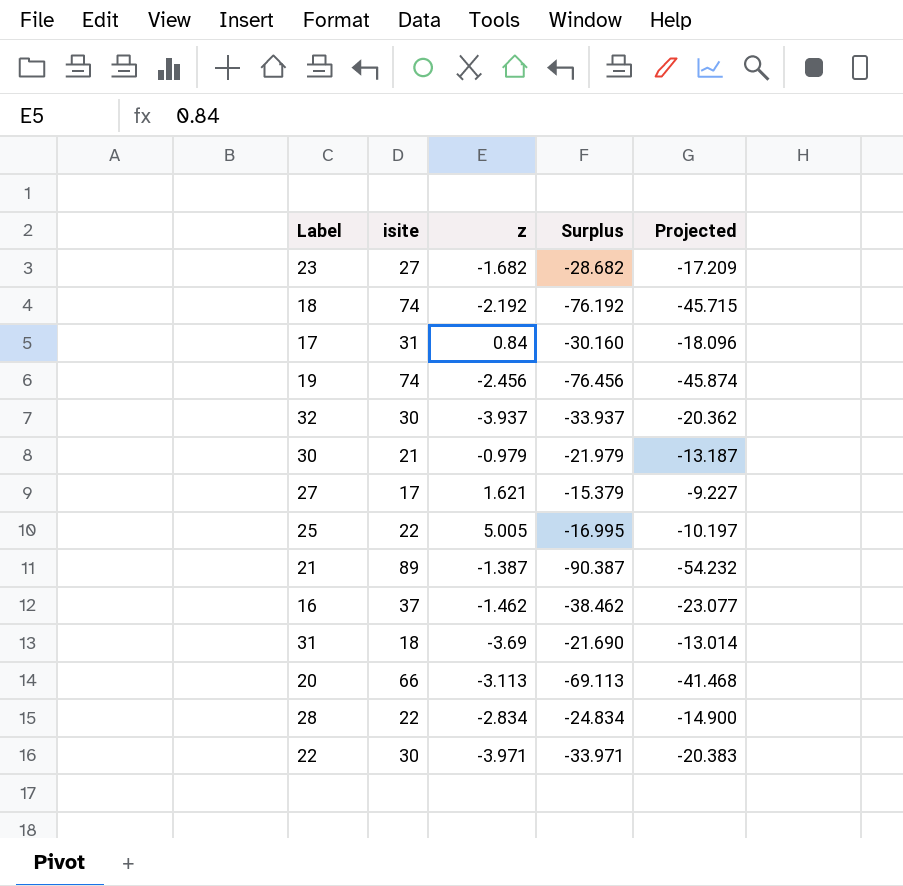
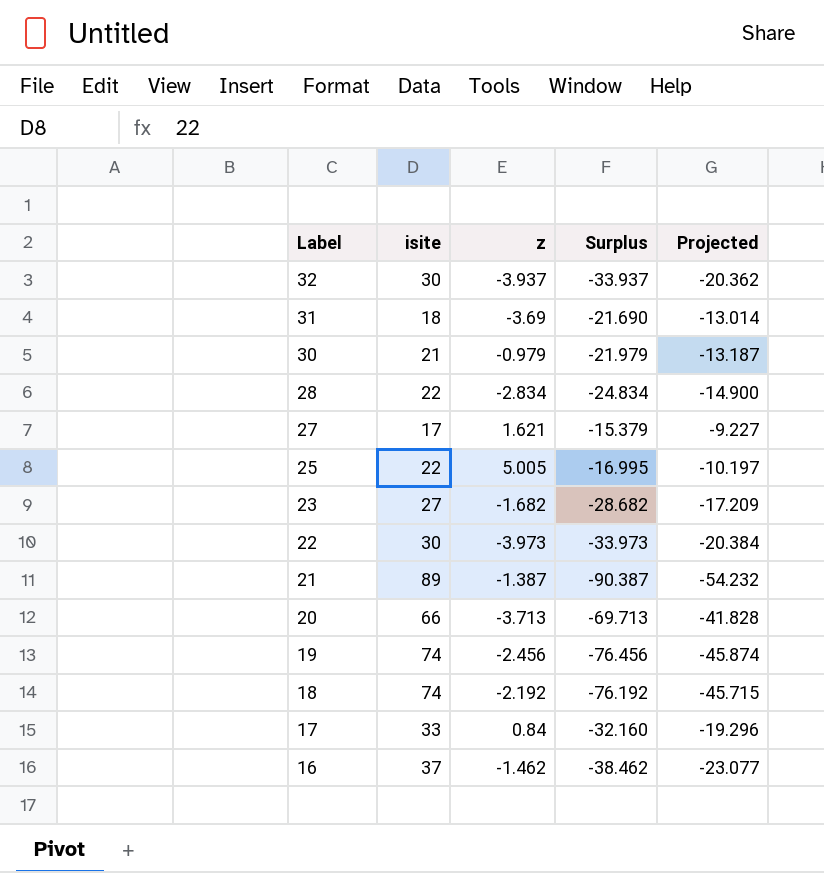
row order: none -> Label descending
22 | z: -3.971 -> -3.973
22 | Surplus: -33.971 -> -33.973
22 | Projected: -20.383 -> -20.384
20 | z: -3.113 -> -3.713
20 | Surplus: -69.113 -> -69.713
20 | Projected: -41.468 -> -41.828
17 | isite: 31 -> 33
17 | Surplus: -30.160 -> -32.160
17 | Projected: -18.096 -> -19.296

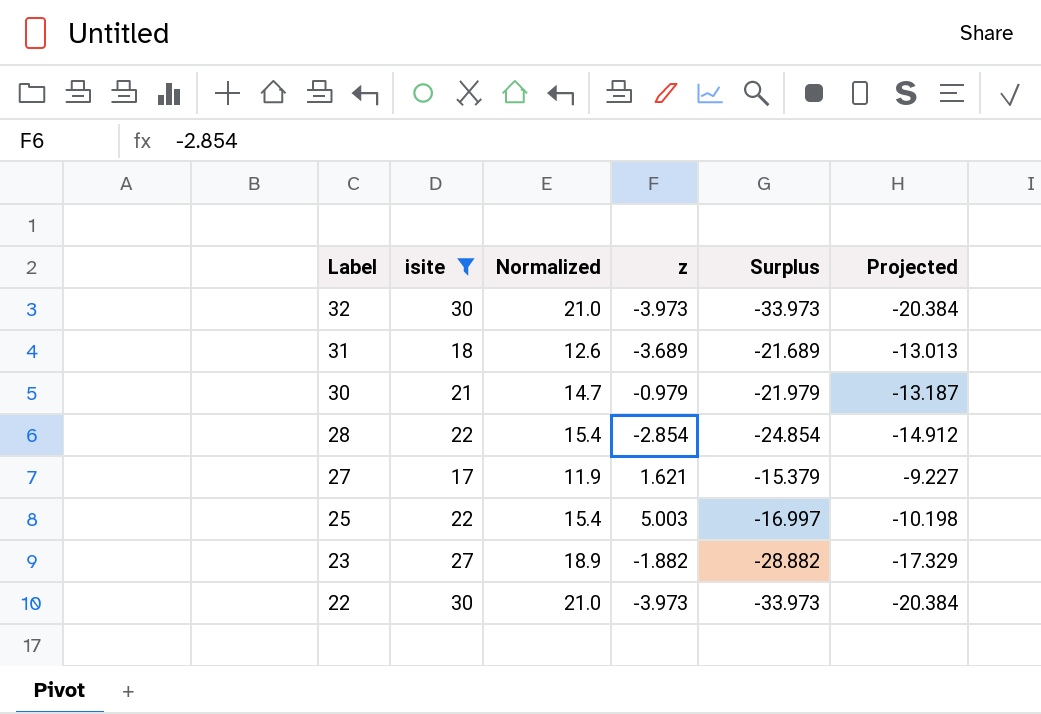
filter: none -> isite <= 30
column Normalized | formula: none -> [isite] * 0.7
32 | z: -3.937 -> -3.973
32 | Surplus: -33.937 -> -33.973
32 | Projected: -20.362 -> -20.384
31 | z: -3.69 -> -3.689
31 | Surplus: -21.690 -> -21.689
31 | Projected: -13.014 -> -13.013
28 | z: -2.834 -> -2.854
28 | Surplus: -24.834 -> -24.854
28 | Projected: -14.900 -> -14.912
25 | z: 5.005 -> 5.003
25 | Surplus: -16.995 -> -16.997
25 | Projected: -10.197 -> -10.198
23 | z: -1.682 -> -1.882
23 | Surplus: -28.682 -> -28.882
23 | Projected: -17.209 -> -17.329

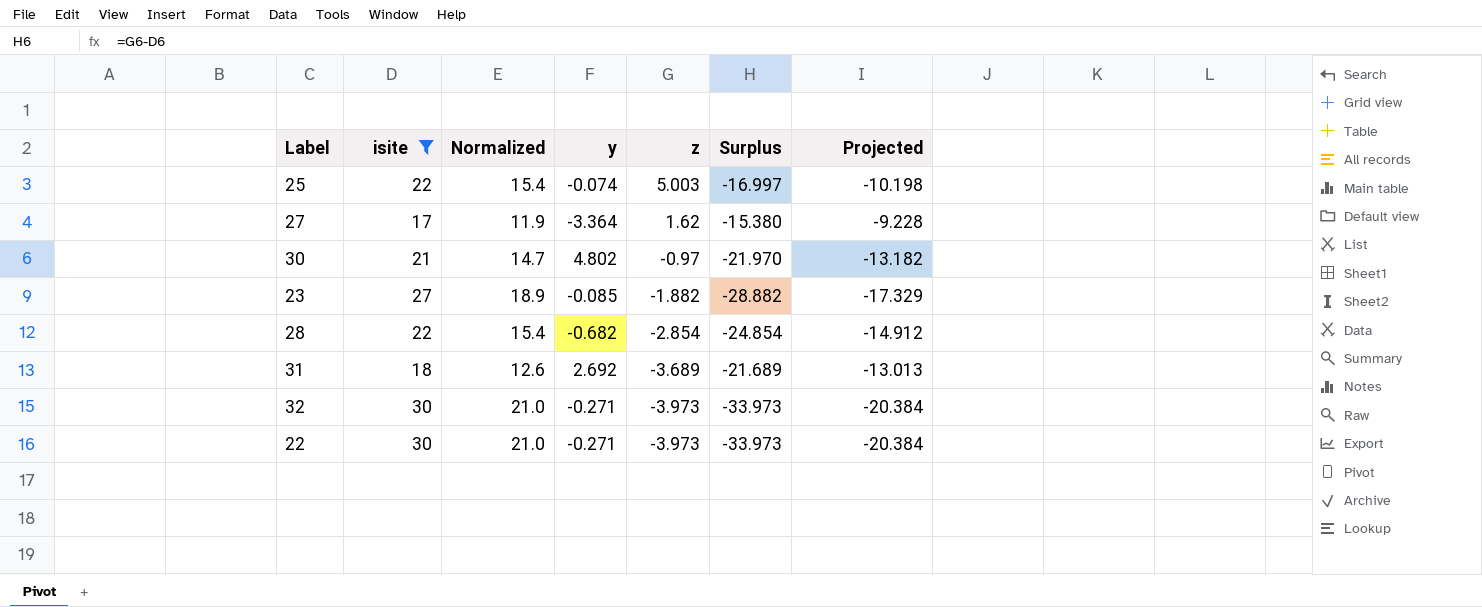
row order: Label descending -> z descending
column y | position: none -> 4
27 | z: 1.621 -> 1.62
27 | Surplus: -15.379 -> -15.380
27 | Projected: -9.227 -> -9.228
30 | z: -0.979 -> -0.97
30 | Surplus: -21.979 -> -21.970
30 | Projected: -13.187 -> -13.182

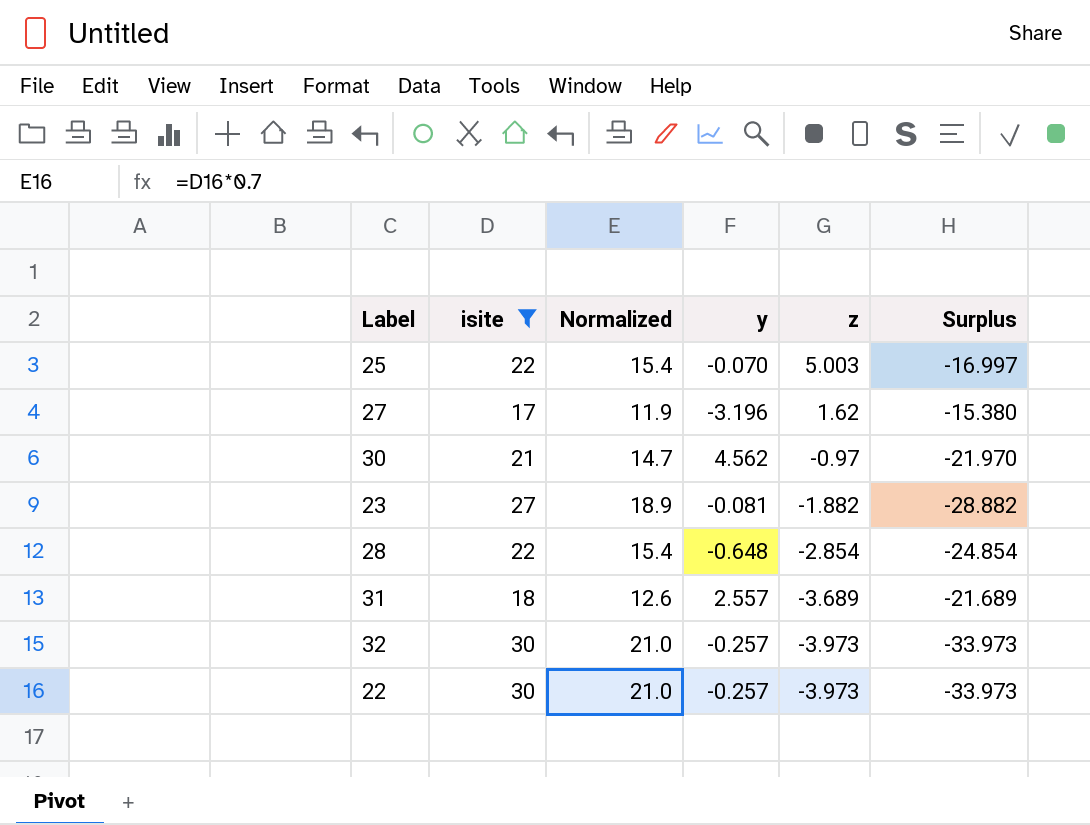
column Projected | formula: [Surplus] * 0.6 -> none
25 | y: -0.074 -> -0.070
27 | y: -3.364 -> -3.196
30 | y: 4.802 -> 4.562
23 | y: -0.085 -> -0.081
28 | y: -0.682 -> -0.648
31 | y: 2.692 -> 2.557
32 | y: -0.271 -> -0.257
22 | y: -0.271 -> -0.257

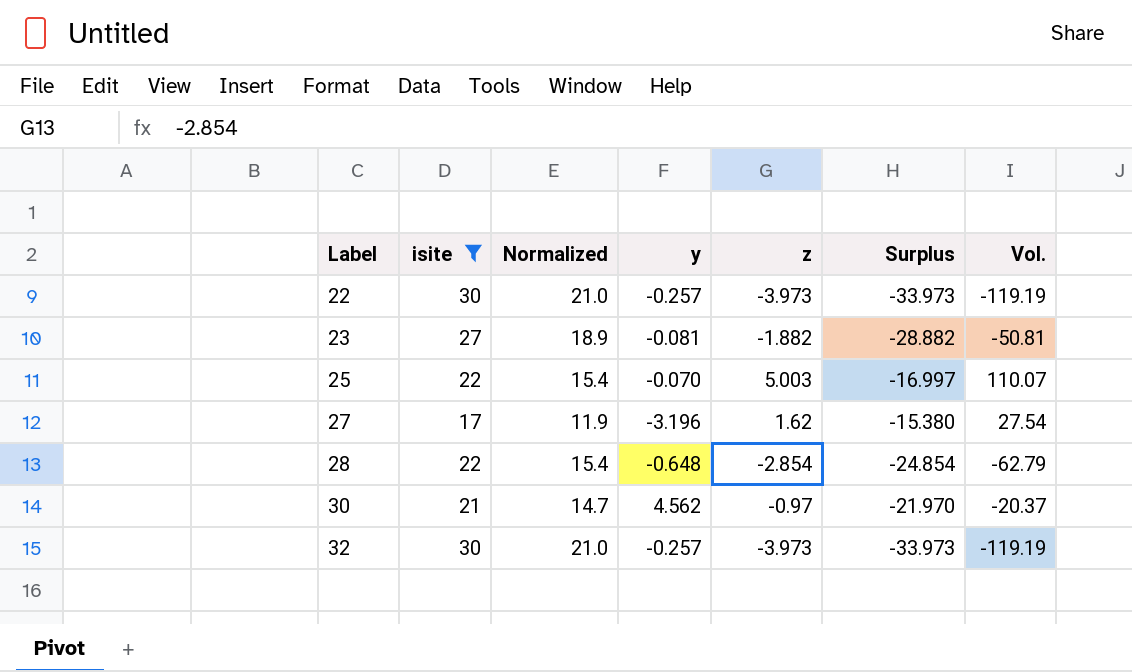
row order: z descending -> Label ascending
column Vol. | formula: none -> [isite] * [z]
row 31: 18 | 12.6 | 2.557 | -3.689 | -21.689 -> none

